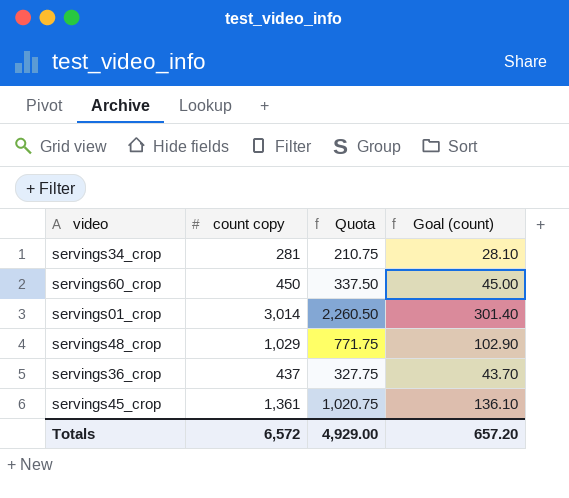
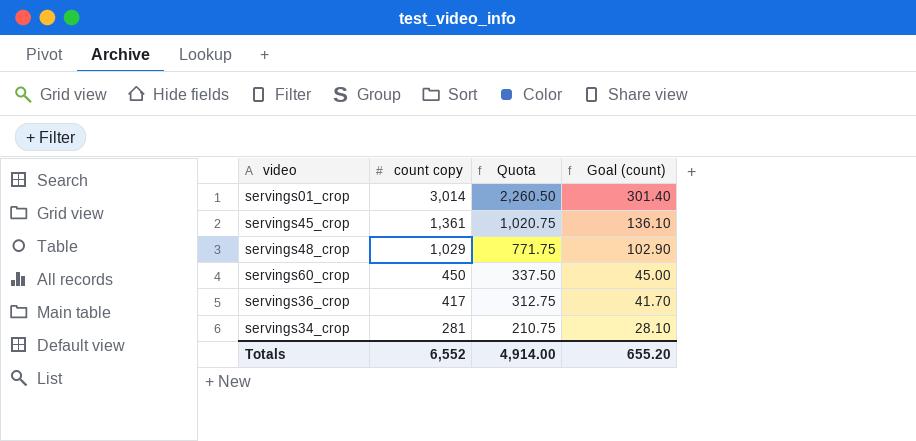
row order: none -> count copy descending
servings36_crop | count copy: 437 -> 417
servings36_crop | Quota: 327.75 -> 312.75
servings36_crop | Goal (count): 43.70 -> 41.70
Totals | count copy: 6,572 -> 6,552
Totals | Quota: 4,929.00 -> 4,914.00
Totals | Goal (count): 657.20 -> 655.20

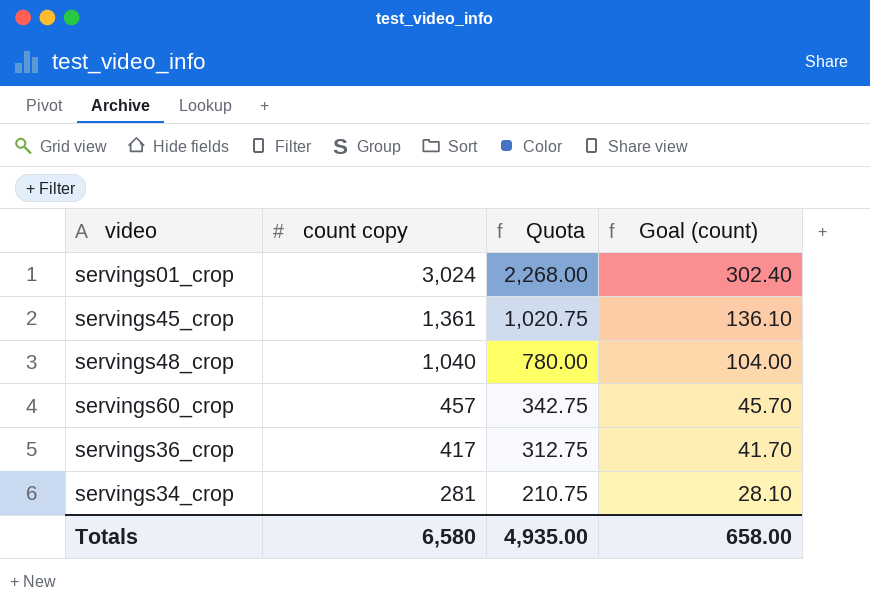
servings01_crop | count copy: 3,014 -> 3,024
servings01_crop | Quota: 2,260.50 -> 2,268.00
servings01_crop | Goal (count): 301.40 -> 302.40
servings48_crop | count copy: 1,029 -> 1,040
servings48_crop | Quota: 771.75 -> 780.00
servings48_crop | Goal (count): 102.90 -> 104.00
servings60_crop | count copy: 450 -> 457
servings60_crop | Quota: 337.50 -> 342.75
servings60_crop | Goal (count): 45.00 -> 45.70
Totals | count copy: 6,552 -> 6,580
Totals | Quota: 4,914.00 -> 4,935.00
Totals | Goal (count): 655.20 -> 658.00

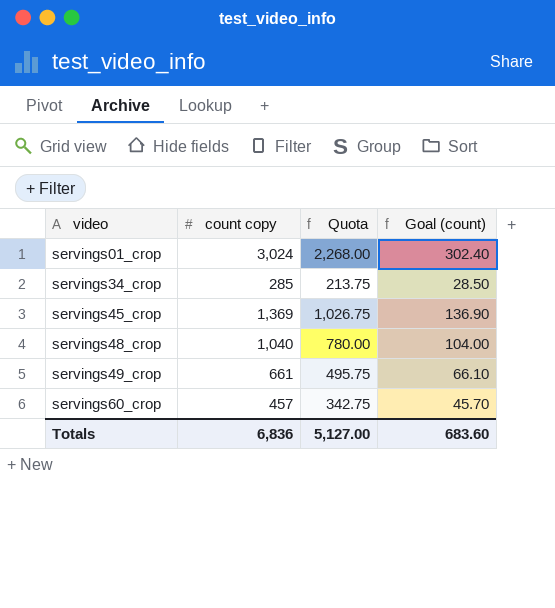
row order: count copy descending -> video ascending
row servings36_crop: 417 | 312.75 | 41.70 -> none
servings34_crop | count copy: 281 -> 285
servings34_crop | Quota: 210.75 -> 213.75
servings34_crop | Goal (count): 28.10 -> 28.50
servings45_crop | count copy: 1,361 -> 1,369
servings45_crop | Quota: 1,020.75 -> 1,026.75
servings45_crop | Goal (count): 136.10 -> 136.90
row servings49_crop: none -> 661 | 495.75 | 66.10
Totals | count copy: 6,580 -> 6,836
Totals | Quota: 4,935.00 -> 5,127.00
Totals | Goal (count): 658.00 -> 683.60

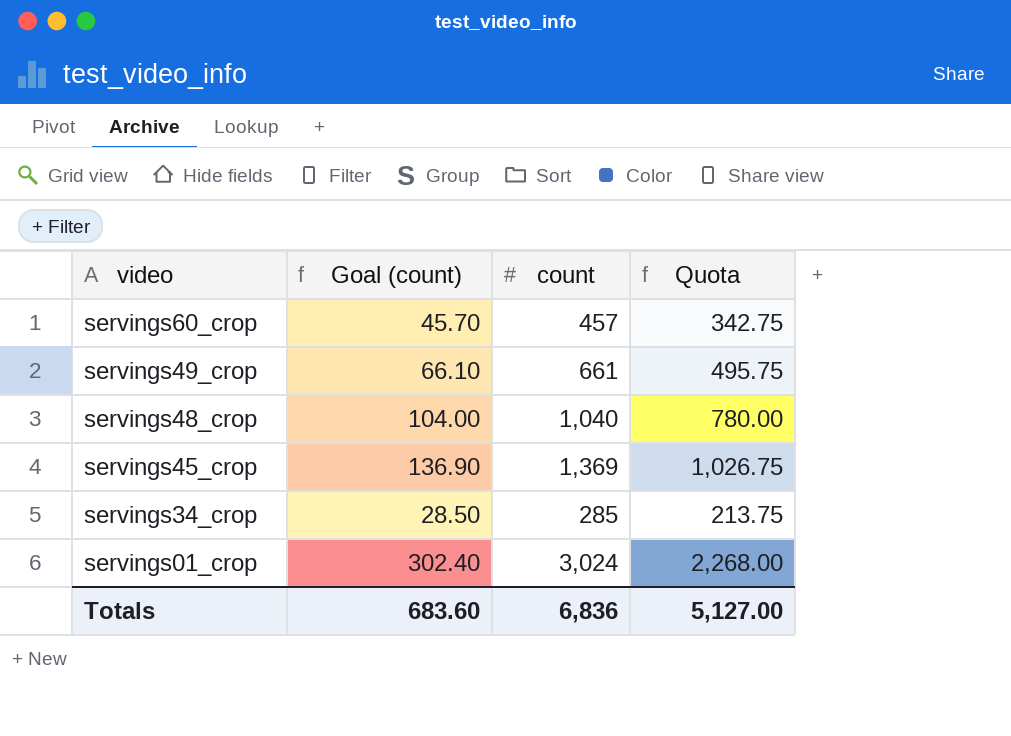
row order: video ascending -> video descending
column Goal (count) | position: 4 -> 2
column name: count copy -> count

